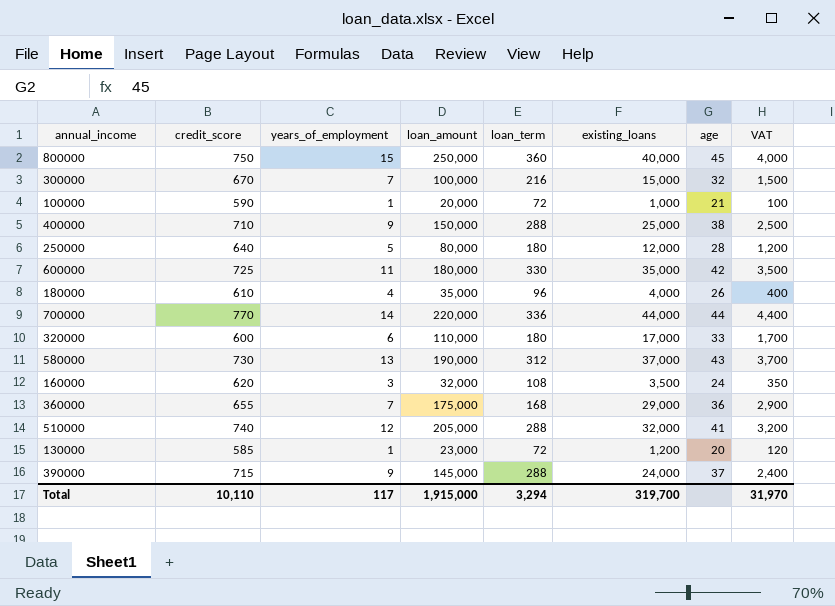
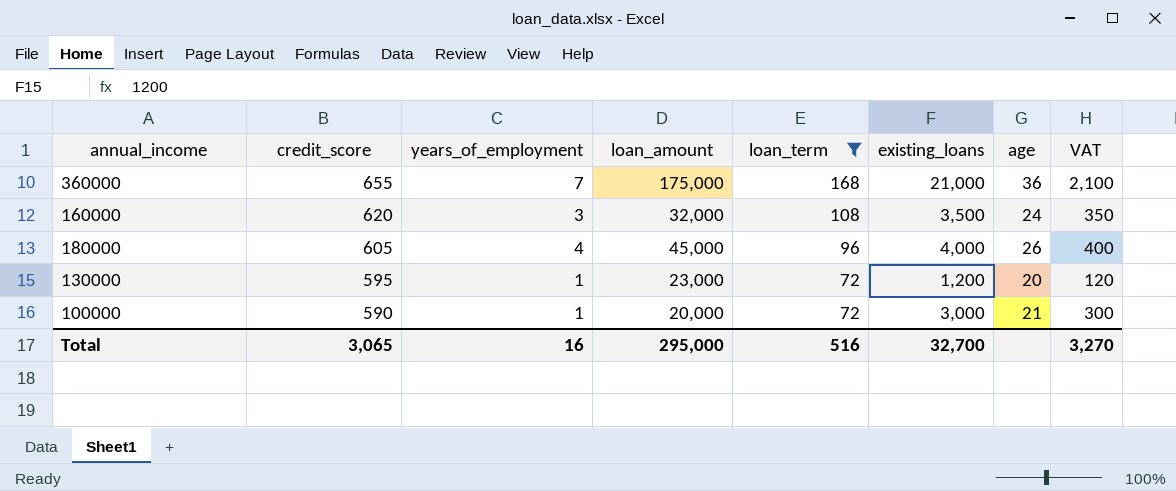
filter: none -> loan_term <= 168
row order: none -> credit_score descending
360000 | existing_loans: 29,000 -> 21,000
360000 | VAT: 2,900 -> 2,100
180000 | credit_score: 610 -> 605
180000 | loan_amount: 35,000 -> 45,000
130000 | credit_score: 585 -> 595
100000 | existing_loans: 1,000 -> 3,000
100000 | VAT: 100 -> 300
Total | credit_score: 10,110 -> 3,065
Total | years_of_employment: 117 -> 16
Total | loan_amount: 1,915,000 -> 295,000
Total | loan_term: 3,294 -> 516
Total | existing_loans: 319,700 -> 32,700
Total | VAT: 31,970 -> 3,270

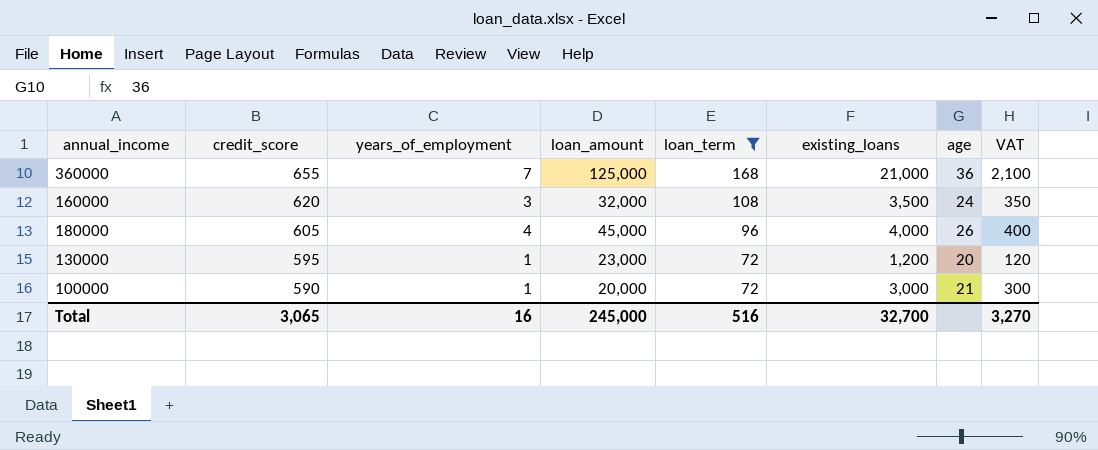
360000 | loan_amount: 175,000 -> 125,000
Total | loan_amount: 295,000 -> 245,000

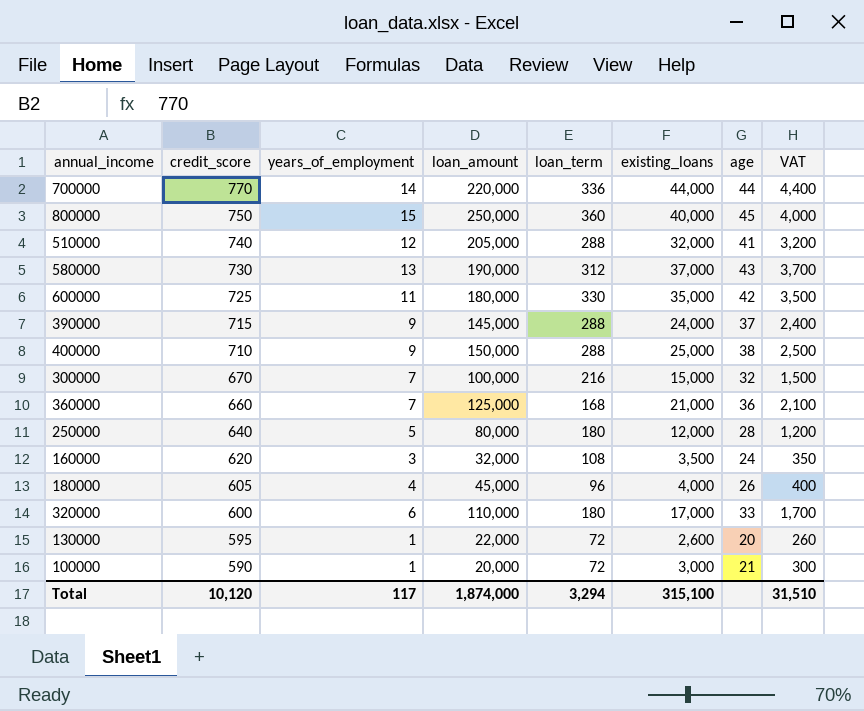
filter: loan_term <= 168 -> none
360000 | credit_score: 655 -> 660
130000 | loan_amount: 23,000 -> 22,000
130000 | existing_loans: 1,200 -> 2,600
130000 | VAT: 120 -> 260
Total | credit_score: 3,065 -> 10,120
Total | years_of_employment: 16 -> 117
Total | loan_amount: 245,000 -> 1,874,000
Total | loan_term: 516 -> 3,294
Total | existing_loans: 32,700 -> 315,100
Total | VAT: 3,270 -> 31,510

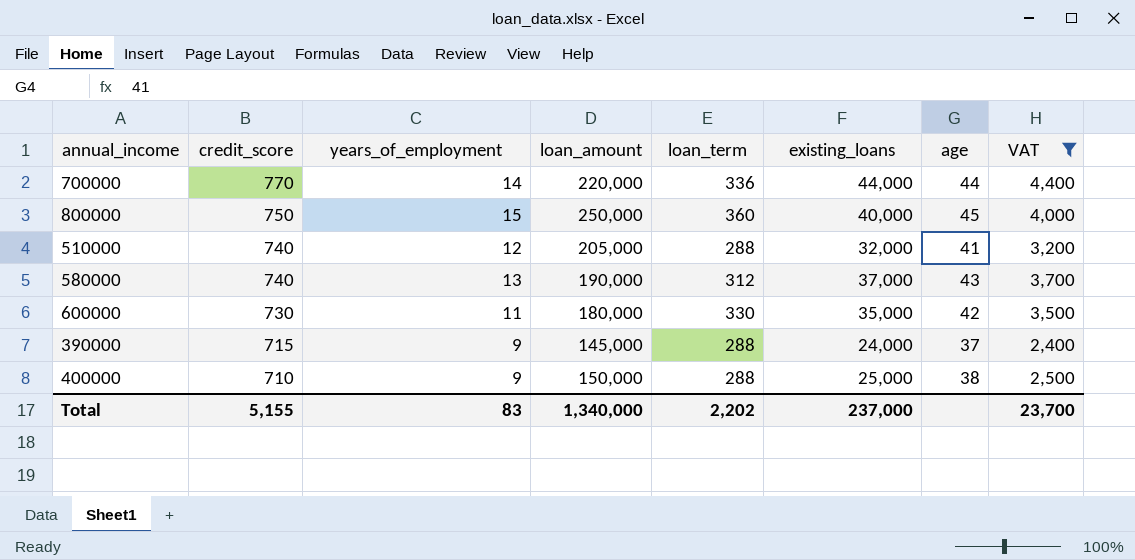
filter: none -> VAT >= 2,400
580000 | credit_score: 730 -> 740
600000 | credit_score: 725 -> 730
Total | credit_score: 10,120 -> 5,155
Total | years_of_employment: 117 -> 83
Total | loan_amount: 1,874,000 -> 1,340,000
Total | loan_term: 3,294 -> 2,202
Total | existing_loans: 315,100 -> 237,000
Total | VAT: 31,510 -> 23,700

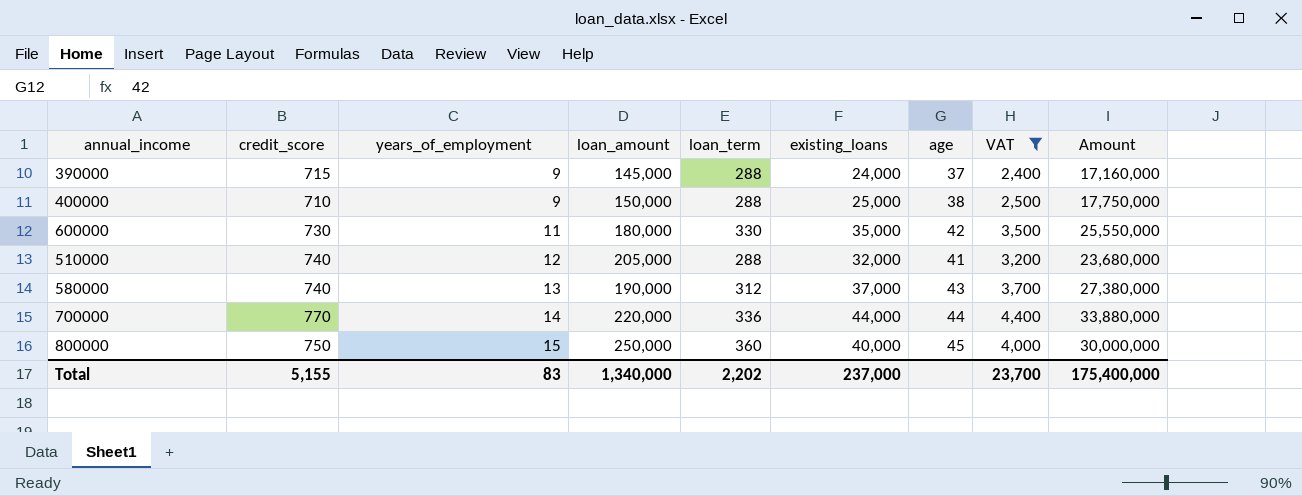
row order: credit_score descending -> years_of_employment ascending
column Amount | formula: none -> [credit_score] * [existing_loans]

